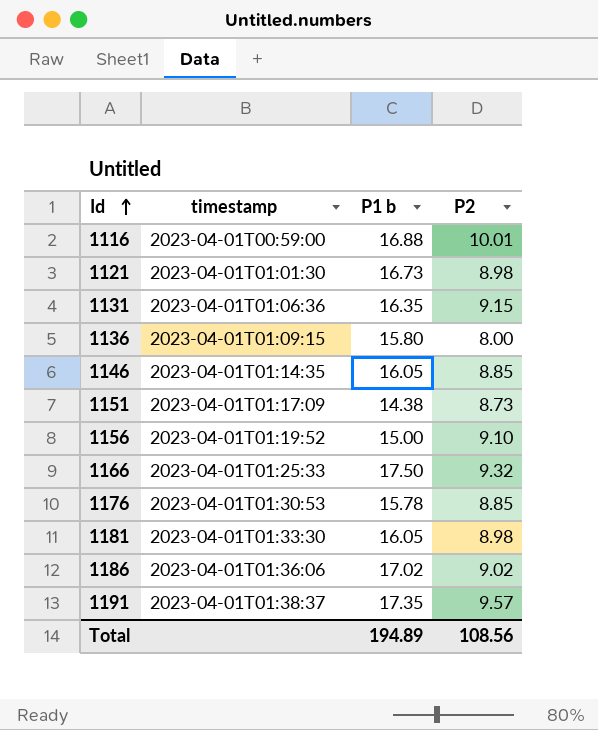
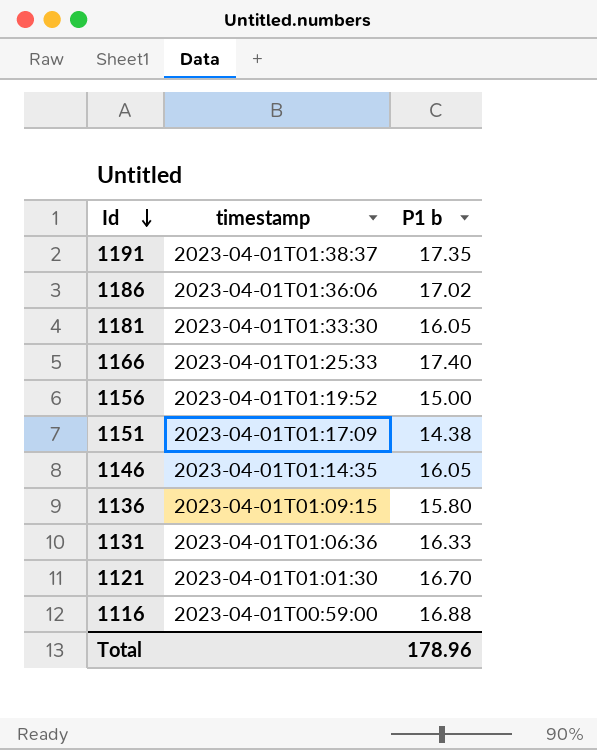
row order: Id ascending -> Id descending
column P2 | position: 4 -> none
row 1176: 2023-04-01T01:30:53 | 15.78 | 8.85 -> none
1166 | P1 b: 17.50 -> 17.40
1131 | P1 b: 16.35 -> 16.33
1121 | P1 b: 16.73 -> 16.70
Total | P1 b: 194.89 -> 178.96

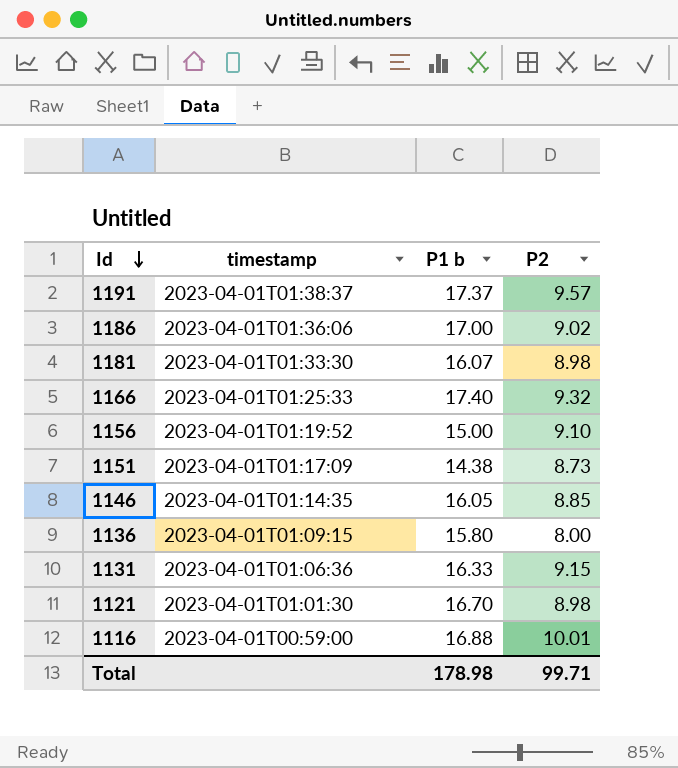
column P2 | position: none -> 4
1191 | P1 b: 17.35 -> 17.37
1186 | P1 b: 17.02 -> 17.00
1181 | P1 b: 16.05 -> 16.07
Total | P1 b: 178.96 -> 178.98

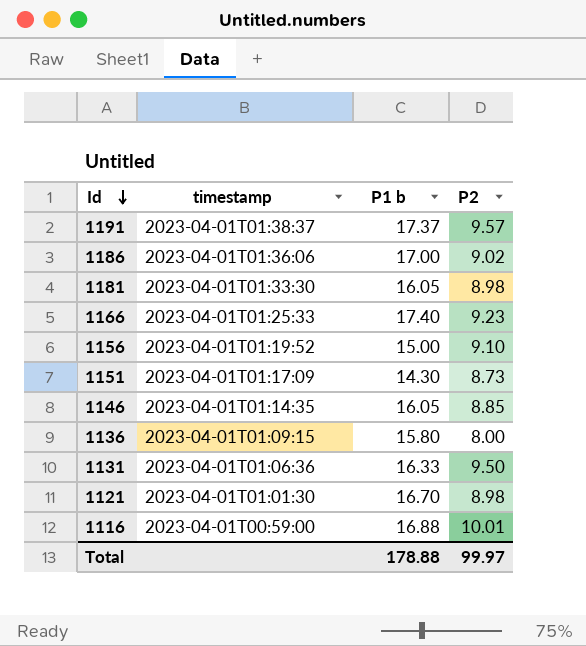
1181 | P1 b: 16.07 -> 16.05
1166 | P2: 9.32 -> 9.23
1151 | P1 b: 14.38 -> 14.30
1131 | P2: 9.15 -> 9.50
Total | P1 b: 178.98 -> 178.88
Total | P2: 99.71 -> 99.97

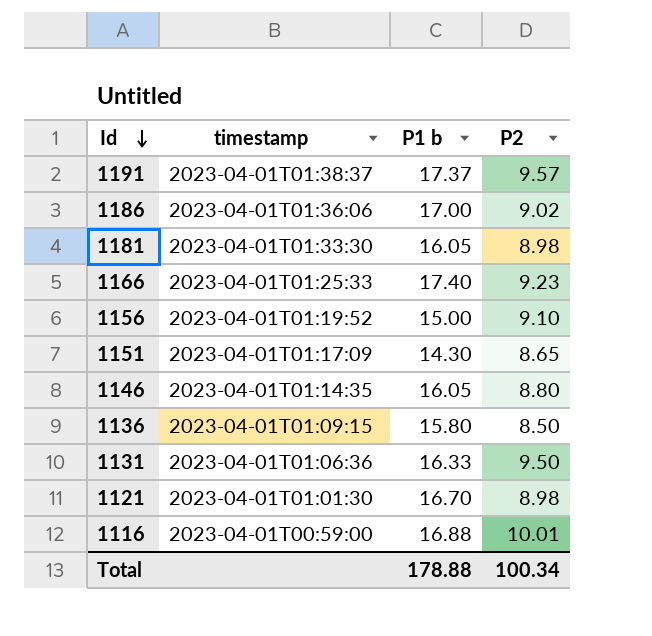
1151 | P2: 8.73 -> 8.65
1146 | P2: 8.85 -> 8.80
1136 | P2: 8.00 -> 8.50
Total | P2: 99.97 -> 100.34

